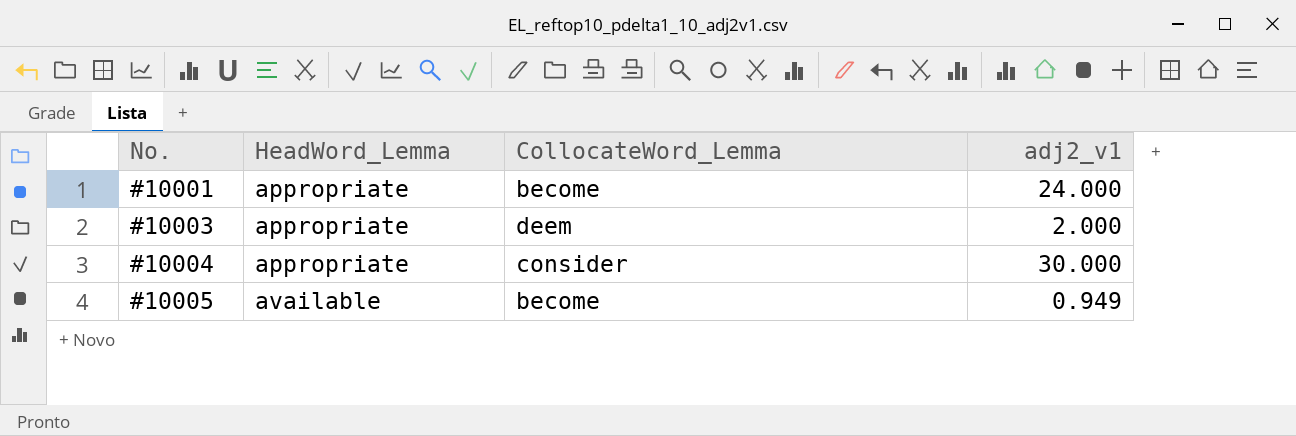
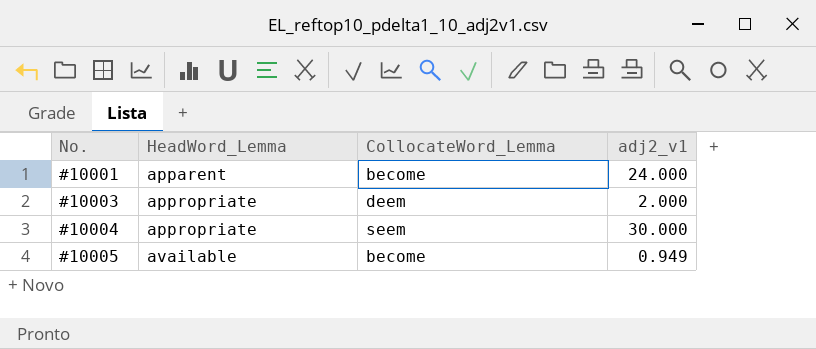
#10001 | HeadWord_Lemma: appropriate -> apparent
#10004 | CollocateWord_Lemma: consider -> seem

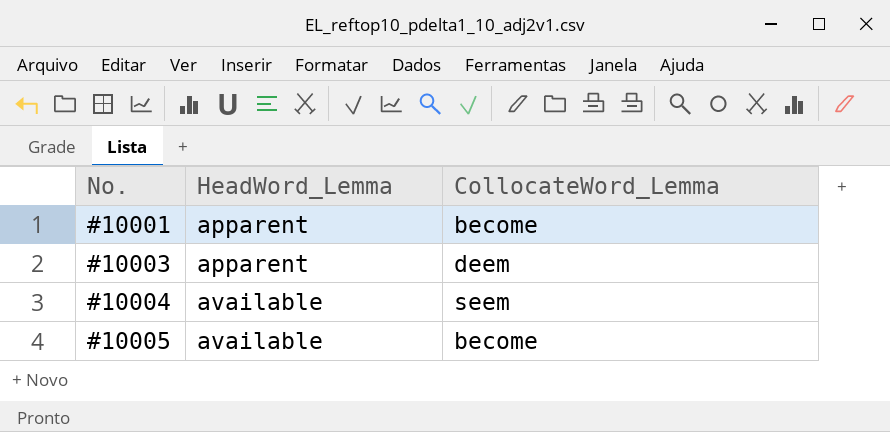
column adj2_v1 | position: 4 -> none
#10003 | HeadWord_Lemma: appropriate -> apparent
#10004 | HeadWord_Lemma: appropriate -> available

